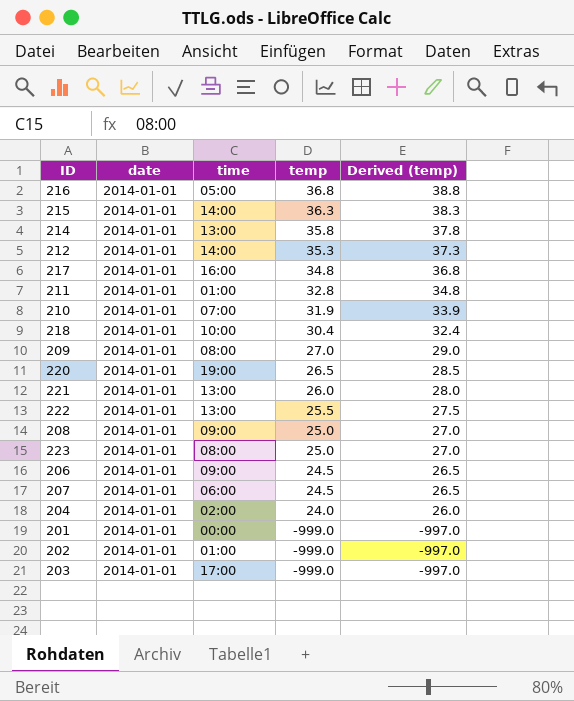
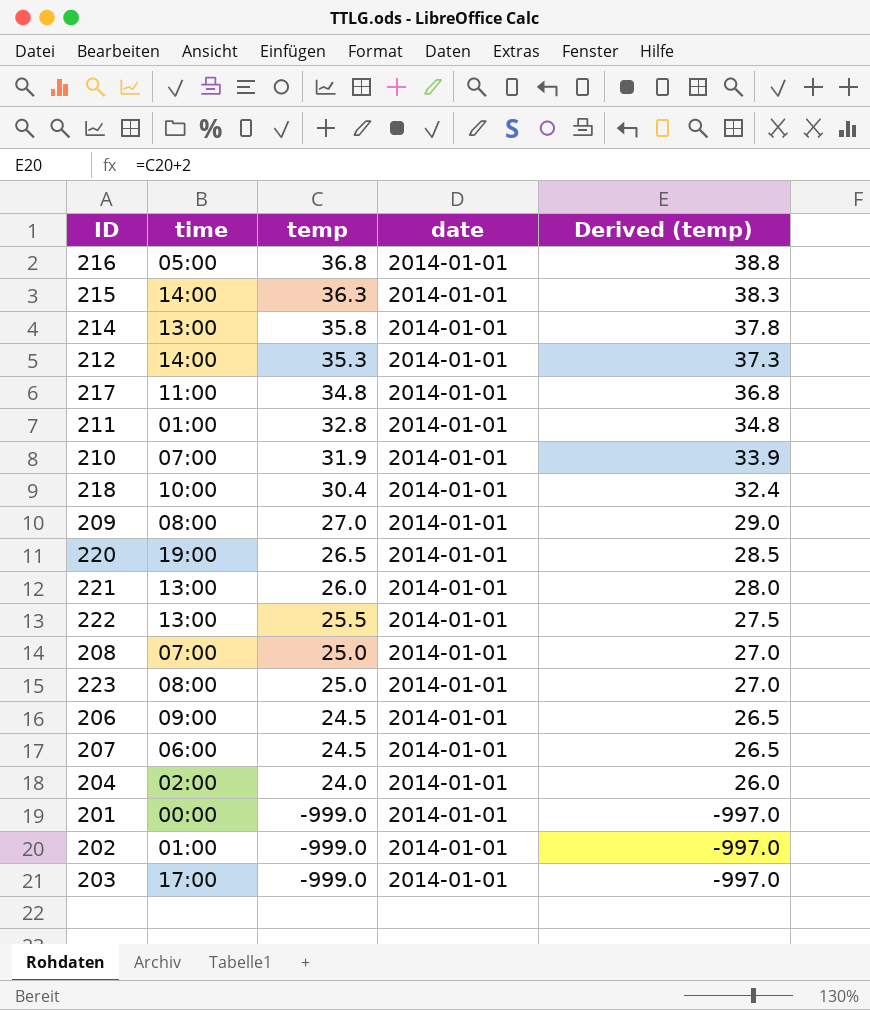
column date | position: 2 -> 4
217 | time: 16:00 -> 11:00
208 | time: 09:00 -> 07:00

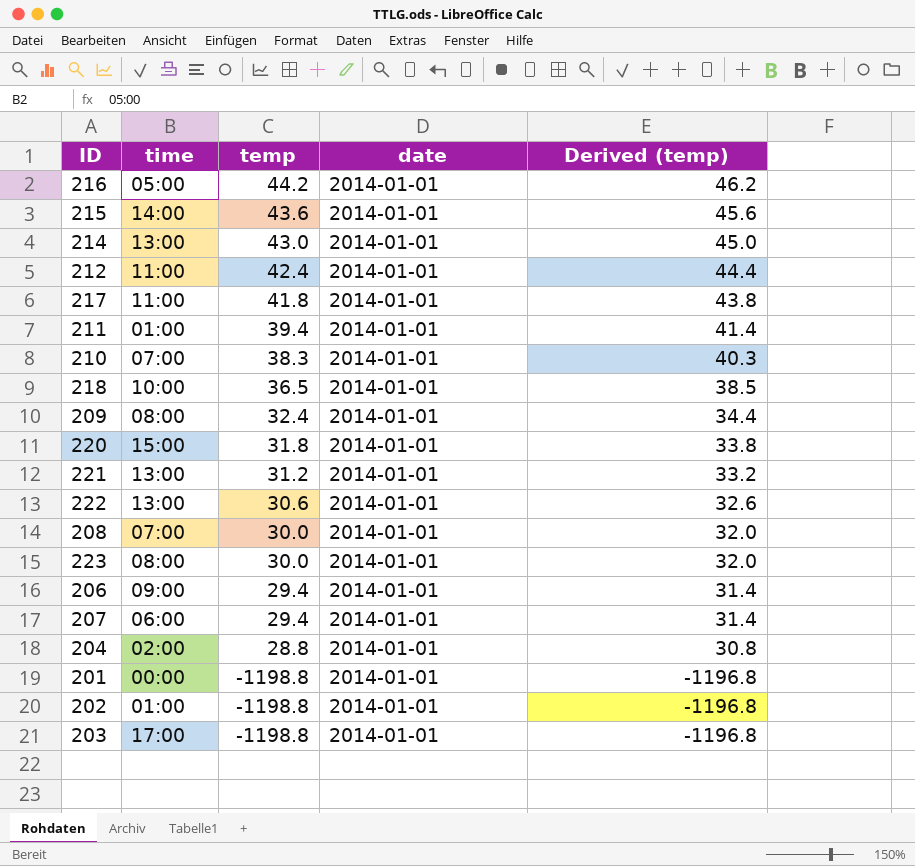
216 | temp: 36.8 -> 44.2
216 | Derived (temp): 38.8 -> 46.2
215 | temp: 36.3 -> 43.6
215 | Derived (temp): 38.3 -> 45.6
214 | temp: 35.8 -> 43.0
214 | Derived (temp): 37.8 -> 45.0
212 | time: 14:00 -> 11:00
212 | temp: 35.3 -> 42.4
212 | Derived (temp): 37.3 -> 44.4
217 | temp: 34.8 -> 41.8
217 | Derived (temp): 36.8 -> 43.8
211 | temp: 32.8 -> 39.4
211 | Derived (temp): 34.8 -> 41.4
210 | temp: 31.9 -> 38.3
210 | Derived (temp): 33.9 -> 40.3
218 | temp: 30.4 -> 36.5
218 | Derived (temp): 32.4 -> 38.5
209 | temp: 27.0 -> 32.4
209 | Derived (temp): 29.0 -> 34.4
220 | time: 19:00 -> 15:00
220 | temp: 26.5 -> 31.8
220 | Derived (temp): 28.5 -> 33.8
221 | temp: 26.0 -> 31.2
221 | Derived (temp): 28.0 -> 33.2
222 | temp: 25.5 -> 30.6
222 | Derived (temp): 27.5 -> 32.6
208 | temp: 25.0 -> 30.0
208 | Derived (temp): 27.0 -> 32.0
223 | temp: 25.0 -> 30.0
223 | Derived (temp): 27.0 -> 32.0
206 | temp: 24.5 -> 29.4
206 | Derived (temp): 26.5 -> 31.4
207 | temp: 24.5 -> 29.4
207 | Derived (temp): 26.5 -> 31.4
204 | temp: 24.0 -> 28.8
204 | Derived (temp): 26.0 -> 30.8
201 | temp: -999.0 -> -1198.8
201 | Derived (temp): -997.0 -> -1196.8
202 | temp: -999.0 -> -1198.8
202 | Derived (temp): -997.0 -> -1196.8
203 | temp: -999.0 -> -1198.8
203 | Derived (temp): -997.0 -> -1196.8

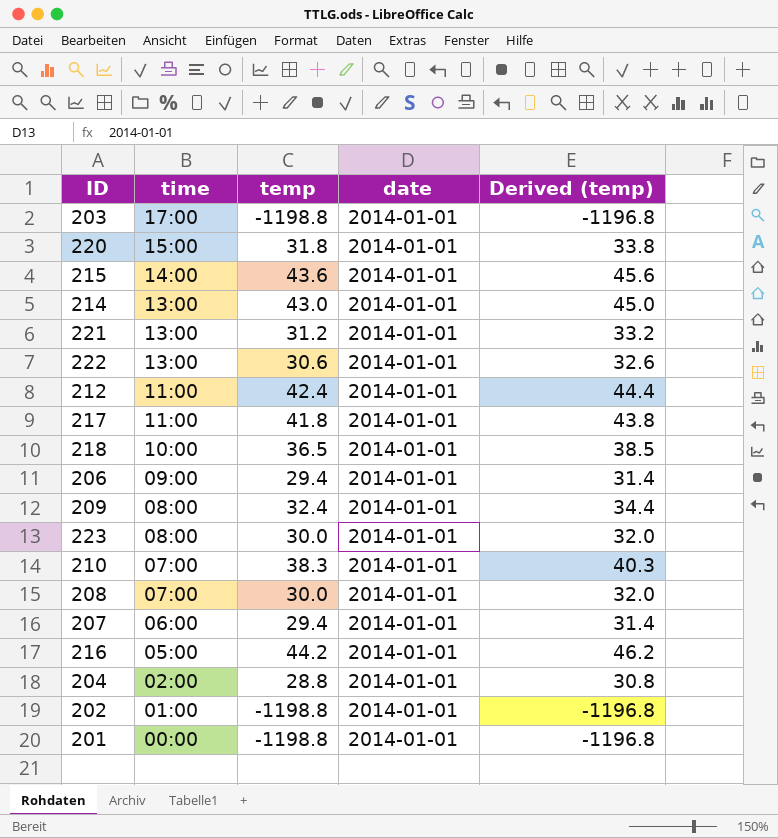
row order: temp descending -> time descending
row 211: 01:00 | 39.4 | 2014-01-01 | 41.4 -> none

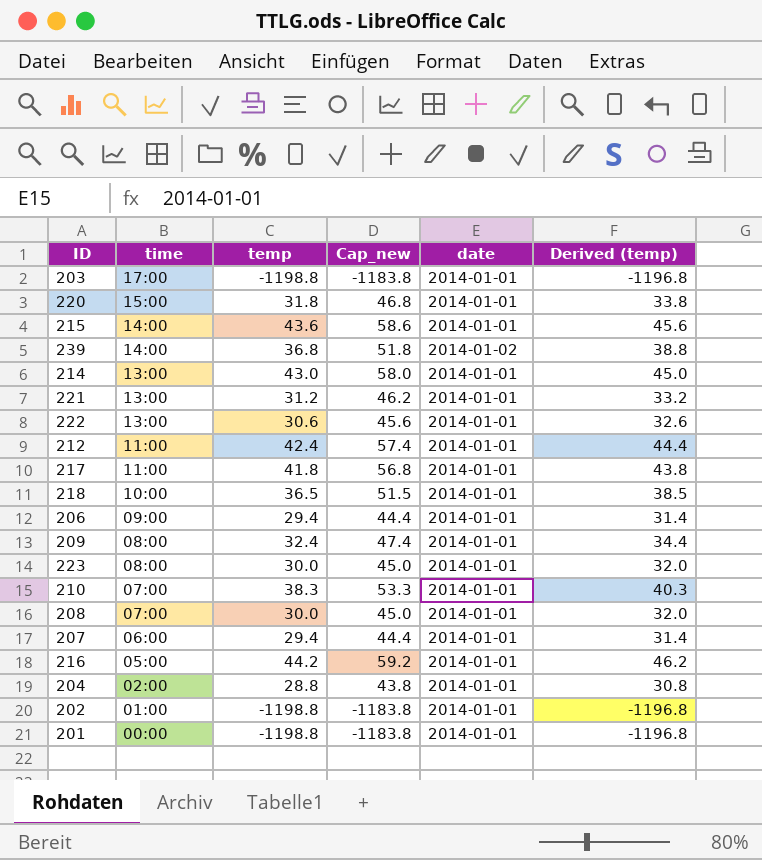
column Cap_new | formula: none -> [temp] + 15
row 239: none -> 14:00 | 36.8 | 51.8 | 2014-01-02 | 38.8

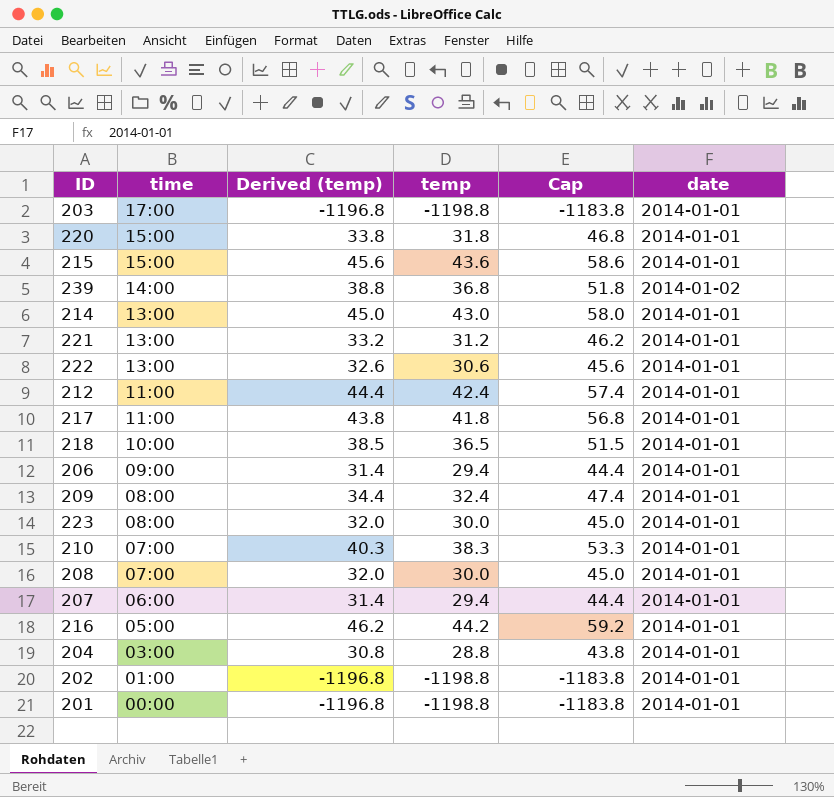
column Derived (temp) | position: 6 -> 3
column name: Cap_new -> Cap
215 | time: 14:00 -> 15:00
204 | time: 02:00 -> 03:00

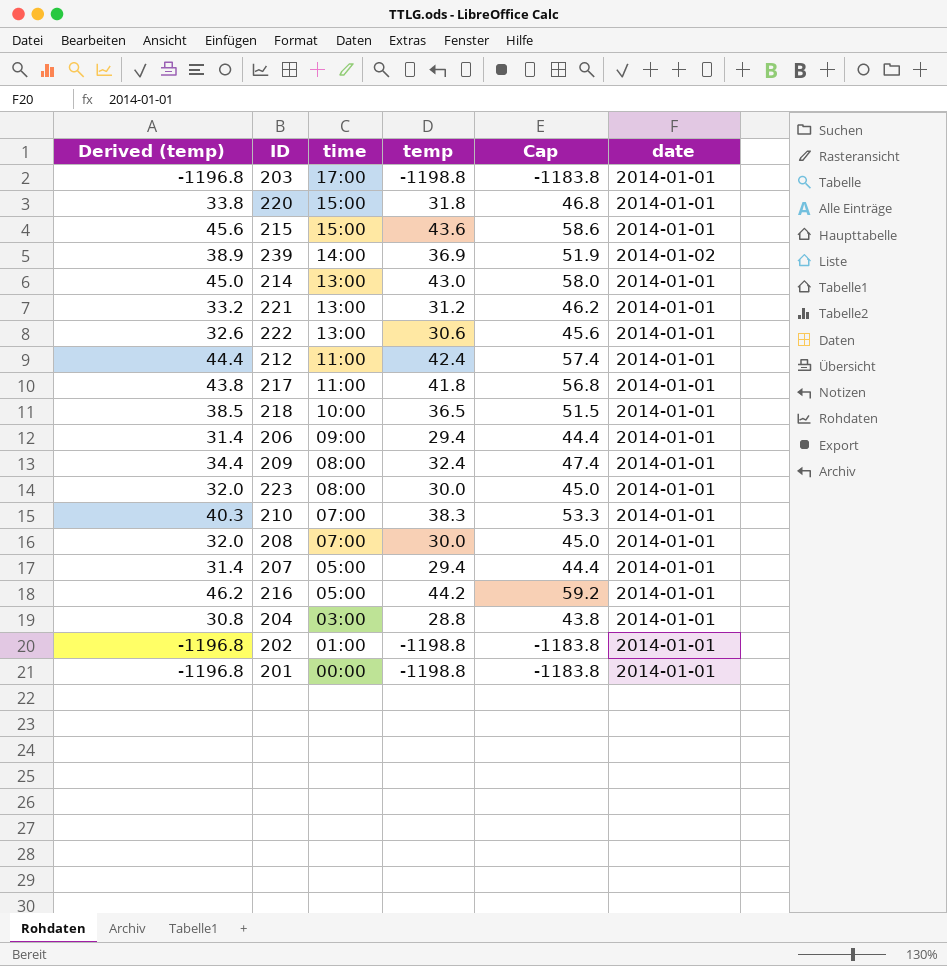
column Derived (temp) | position: 3 -> 1
239 | Derived (temp): 38.8 -> 38.9
239 | temp: 36.8 -> 36.9
239 | Cap: 51.8 -> 51.9
207 | time: 06:00 -> 05:00

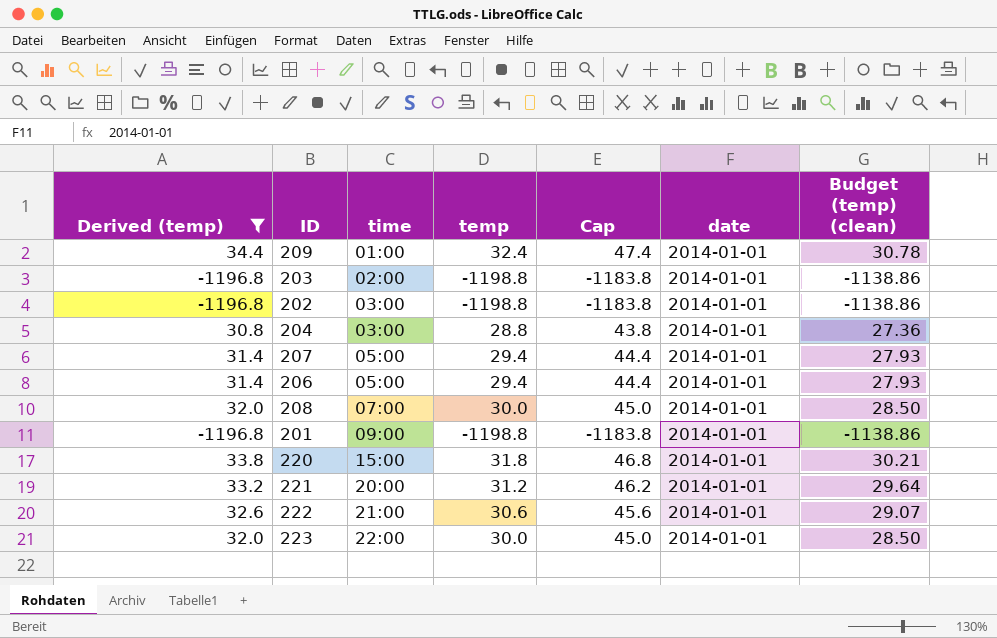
filter: none -> Derived (temp) <= 34.4
row order: time descending -> time ascending
column Budget (temp) (clean) | formula: none -> [temp] * 0.95
209 | time: 08:00 -> 01:00
203 | time: 17:00 -> 02:00
202 | time: 01:00 -> 03:00
206 | time: 09:00 -> 05:00
201 | time: 00:00 -> 09:00
221 | time: 13:00 -> 20:00
222 | time: 13:00 -> 21:00
223 | time: 08:00 -> 22:00

